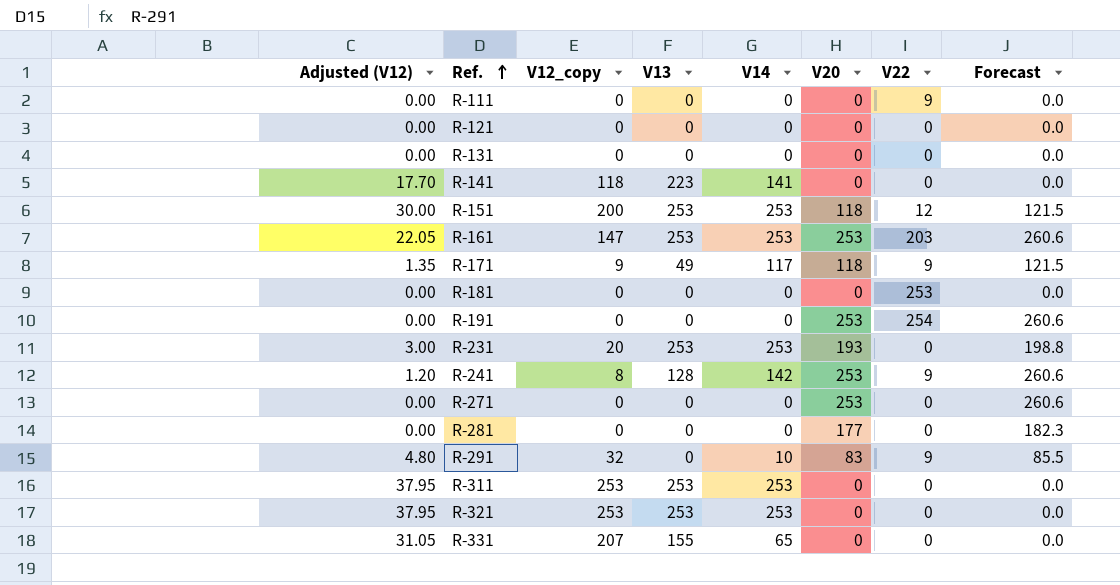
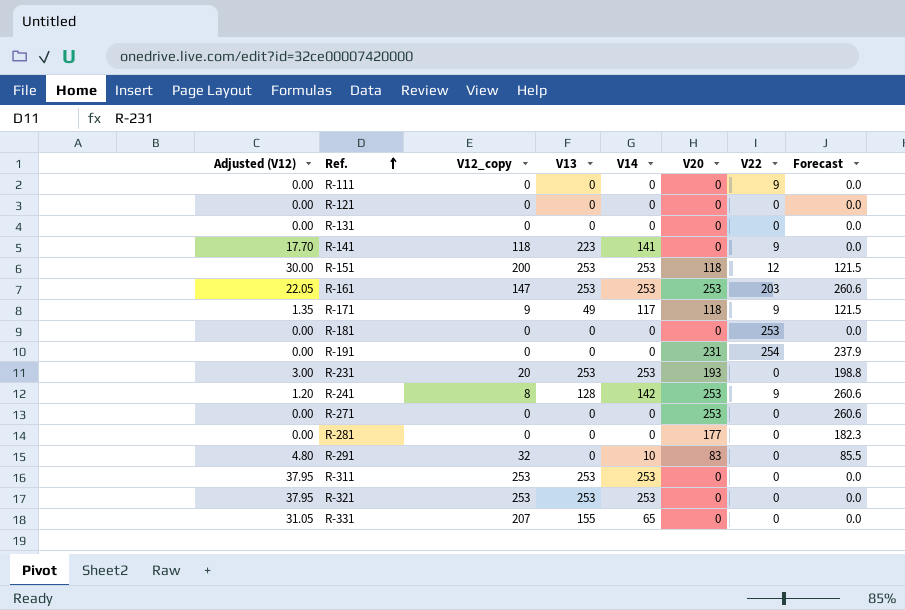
R-141 | V22: 0 -> 9
R-191 | V20: 253 -> 231
R-191 | Forecast: 260.6 -> 237.9
R-291 | V22: 9 -> 0

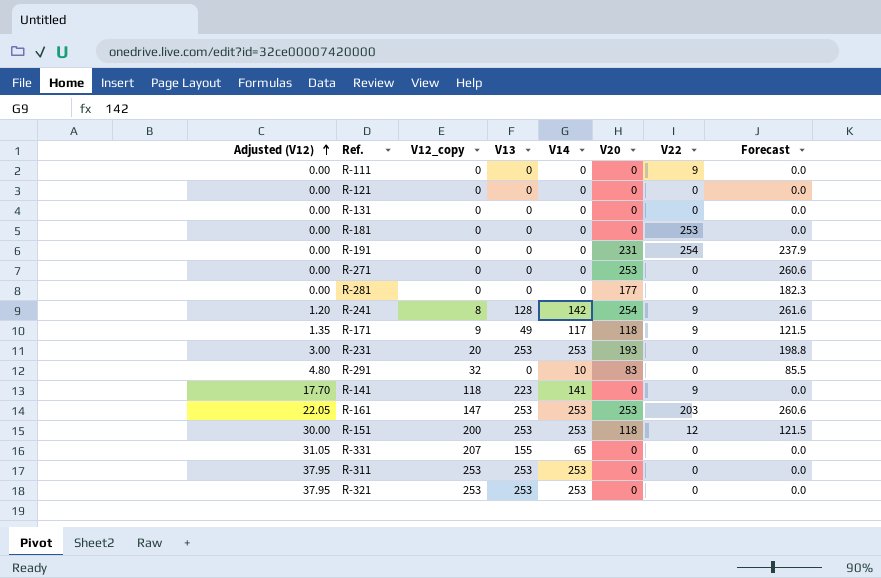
row order: Ref. ascending -> Adjusted (V12) ascending
R-241 | V20: 253 -> 254
R-241 | Forecast: 260.6 -> 261.6

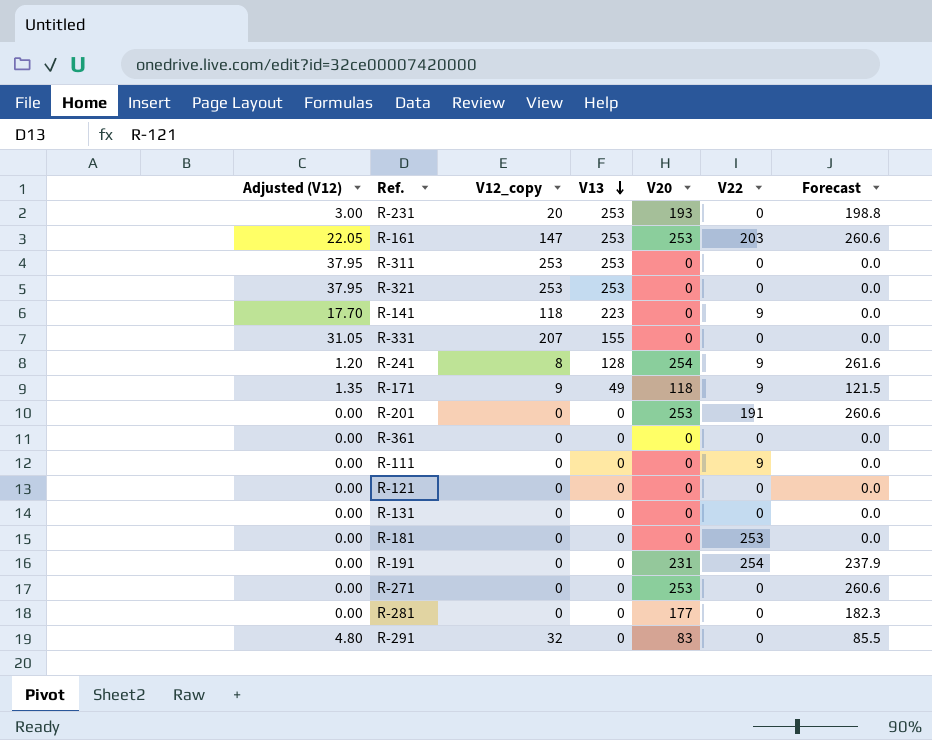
row order: Adjusted (V12) ascending -> V13 descending
column V14 | position: 5 -> none
row R-151: 30.00 | 200 | 253 | 253 | 118 | 12 | 121.5 -> none
row R-201: none -> 0.00 | 0 | 0 | 253 | 191 | 260.6
row R-361: none -> 0.00 | 0 | 0 | 0 | 0 | 0.0

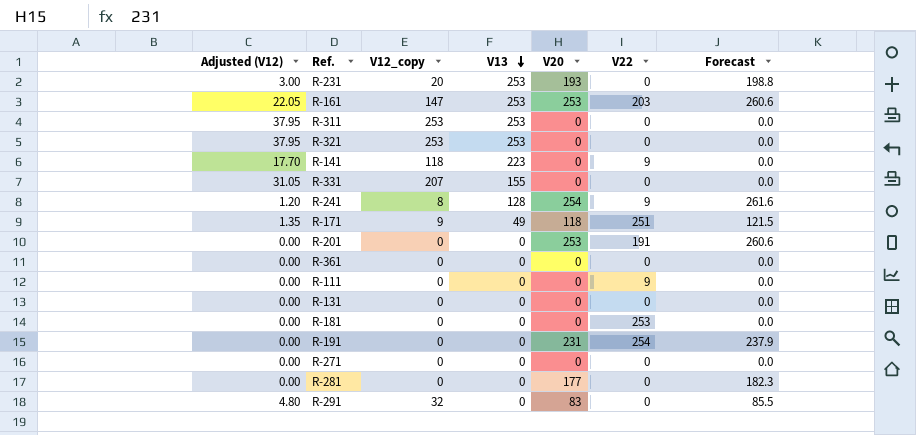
row R-121: 0.00 | 0 | 0 | 0 | 0 | 0.0 -> none
R-171 | V22: 9 -> 251
R-271 | V20: 253 -> 0
R-271 | Forecast: 260.6 -> 0.0

